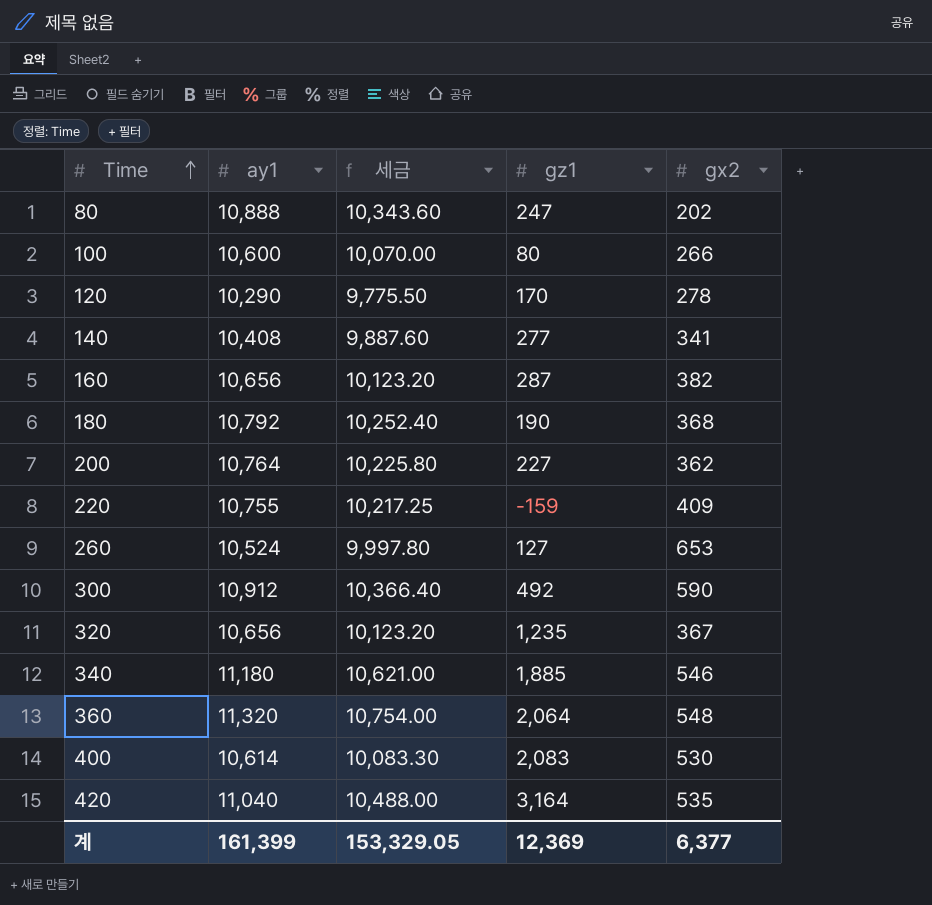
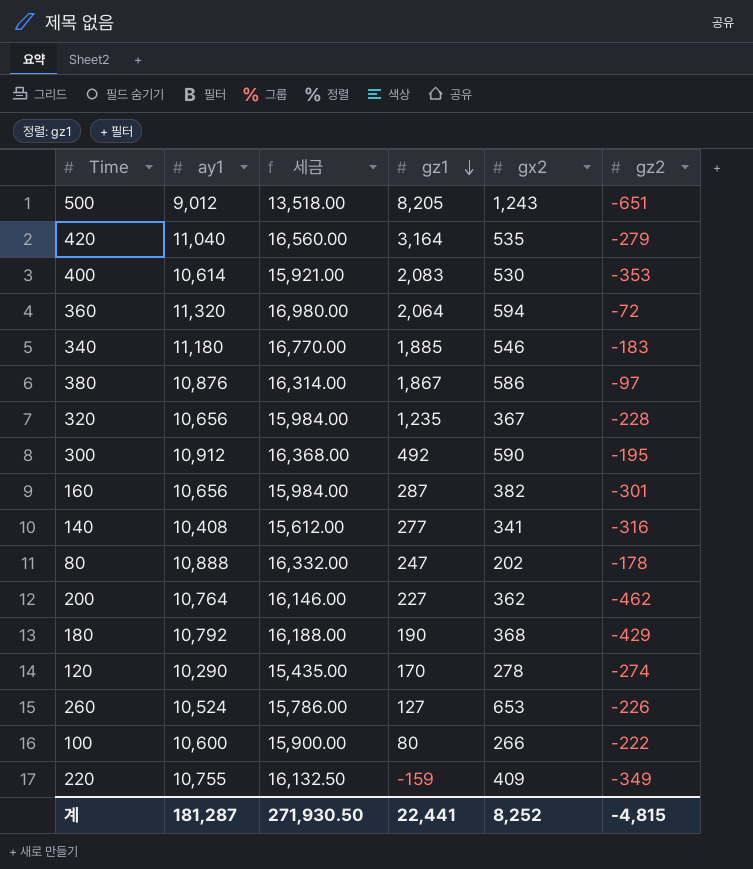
row order: Time ascending -> gz1 descending
column 세금 | formula: [ay1] * 0.95 -> [ay1] * 1.5
column gz2 | position: none -> 6
row 500: none -> 9,012 | 13,518.00 | 8,205 | 1,243 | -651
360 | gx2: 548 -> 594
row 380: none -> 10,876 | 16,314.00 | 1,867 | 586 | -97
계 | ay1: 161,399 -> 181,287
계 | 세금: 153,329.05 -> 271,930.50
계 | gz1: 12,369 -> 22,441
계 | gx2: 6,377 -> 8,252

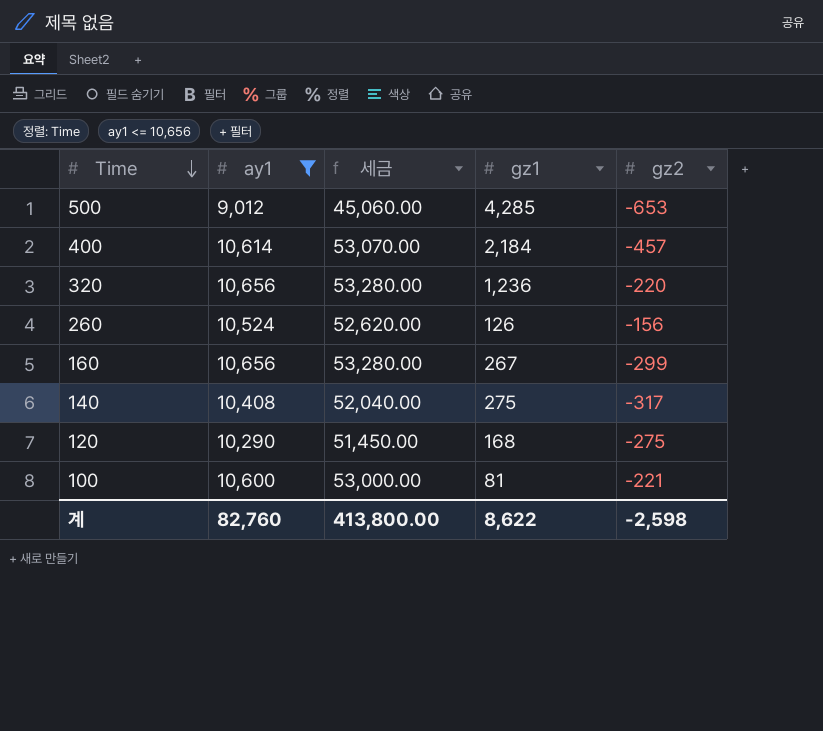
filter: none -> ay1 <= 10,656
row order: gz1 descending -> Time descending
column gx2 | position: 5 -> none
column 세금 | formula: [ay1] * 1.5 -> [ay1] * 5
500 | gz1: 8,205 -> 4,285
500 | gz2: -651 -> -653
400 | gz1: 2,083 -> 2,184
400 | gz2: -353 -> -457
320 | gz1: 1,235 -> 1,236
320 | gz2: -228 -> -220
260 | gz1: 127 -> 126
260 | gz2: -226 -> -156
160 | gz1: 287 -> 267
160 | gz2: -301 -> -299
140 | gz1: 277 -> 275
140 | gz2: -316 -> -317
120 | gz1: 170 -> 168
120 | gz2: -274 -> -275
100 | gz1: 80 -> 81
100 | gz2: -222 -> -221
계 | ay1: 181,287 -> 82,760
계 | 세금: 271,930.50 -> 413,800.00
계 | gz1: 22,441 -> 8,622
계 | gz2: -4,815 -> -2,598

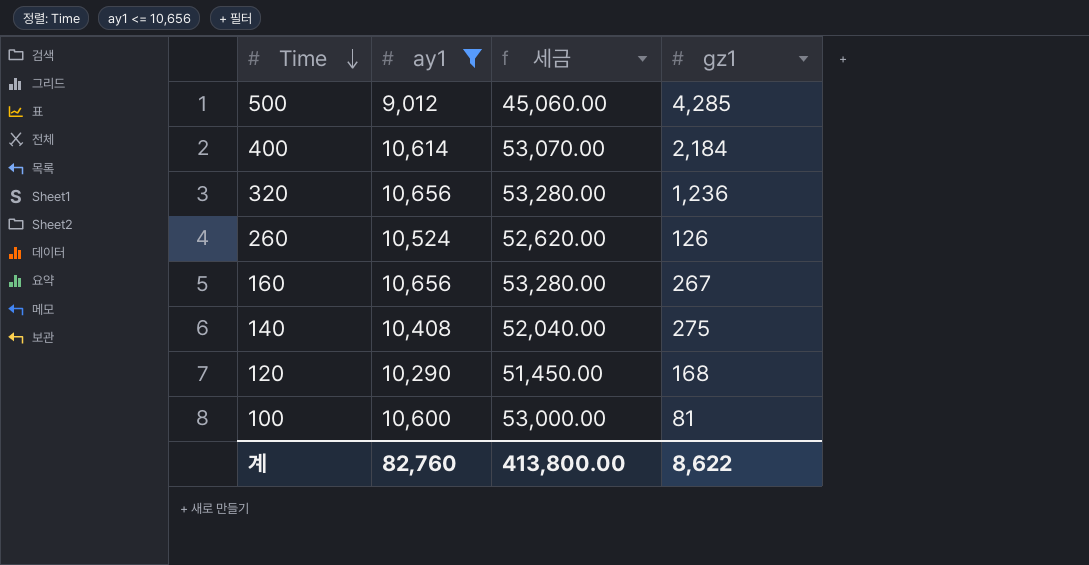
column gz2 | position: 5 -> none

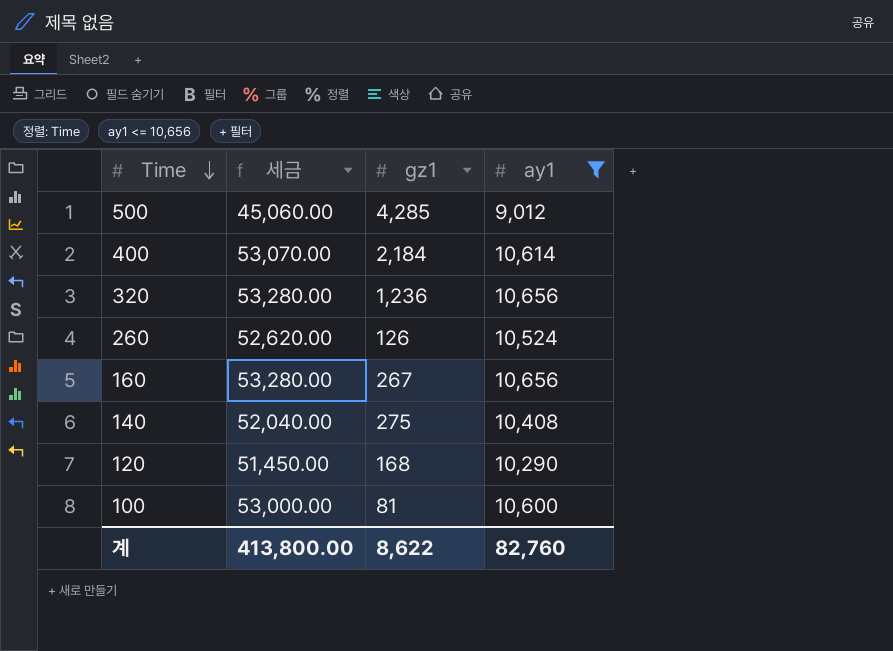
column ay1 | position: 2 -> 4

